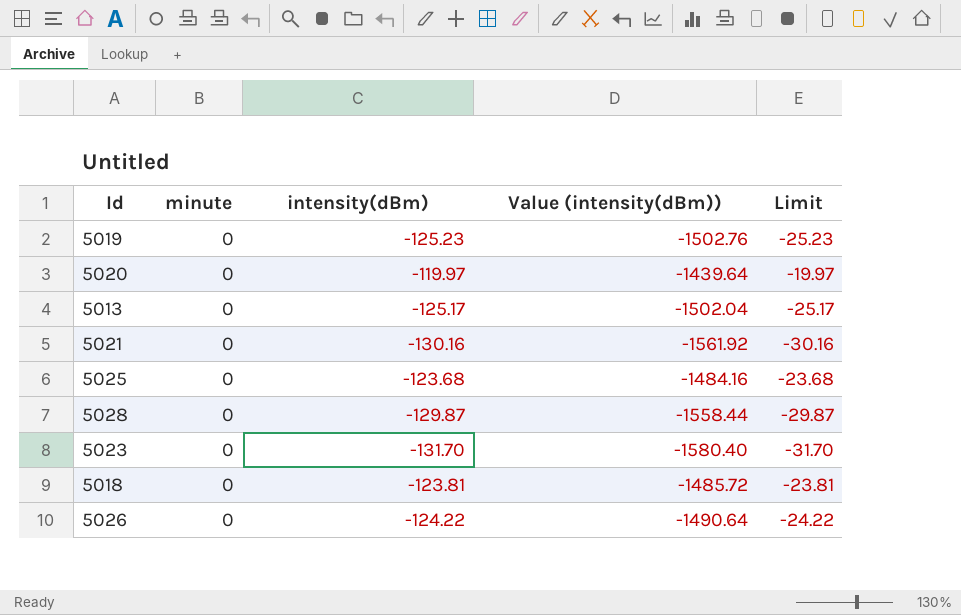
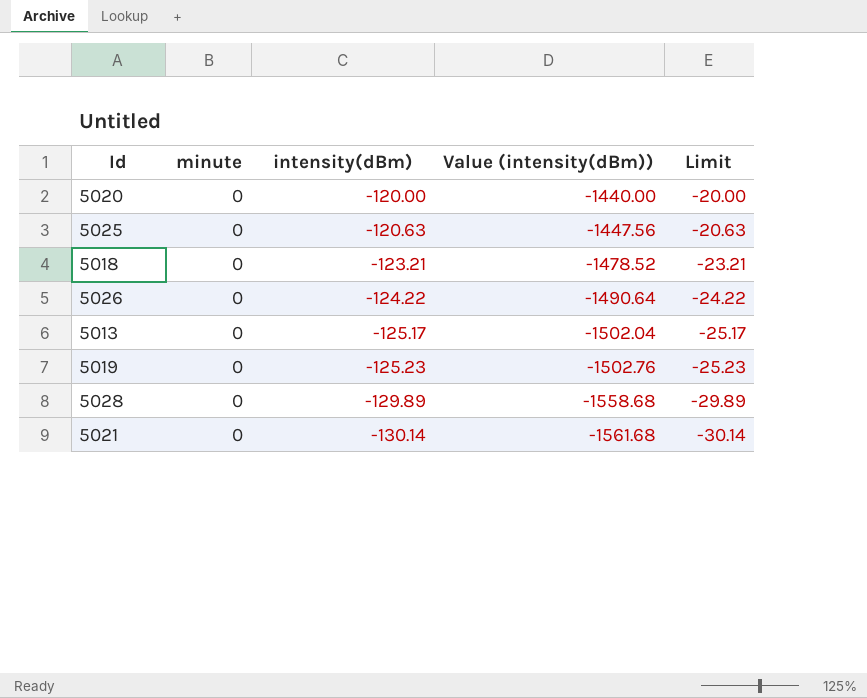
row order: none -> intensity(dBm) descending
row 5023: 0 | -131.70 | -1580.40 | -31.70 -> none
5020 | intensity(dBm): -119.97 -> -120.00
5020 | Value (intensity(dBm)): -1439.64 -> -1440.00
5020 | Limit: -19.97 -> -20.00
5025 | intensity(dBm): -123.68 -> -120.63
5025 | Value (intensity(dBm)): -1484.16 -> -1447.56
5025 | Limit: -23.68 -> -20.63
5018 | intensity(dBm): -123.81 -> -123.21
5018 | Value (intensity(dBm)): -1485.72 -> -1478.52
5018 | Limit: -23.81 -> -23.21
5028 | intensity(dBm): -129.87 -> -129.89
5028 | Value (intensity(dBm)): -1558.44 -> -1558.68
5028 | Limit: -29.87 -> -29.89
5021 | intensity(dBm): -130.16 -> -130.14
5021 | Value (intensity(dBm)): -1561.92 -> -1561.68
5021 | Limit: -30.16 -> -30.14

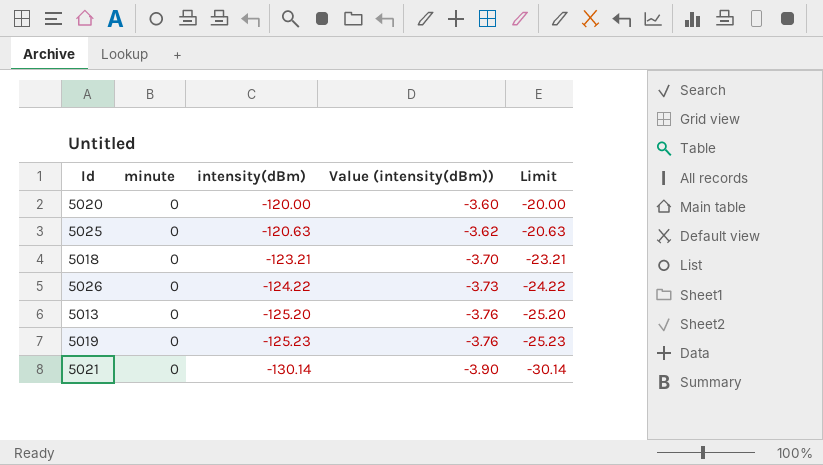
column Value (intensity(dBm)) | formula: [intensity(dBm)] * 12 -> [intensity(dBm)] * 0.03
row 5028: 0 | -129.89 | -1558.68 | -29.89 -> none
5013 | intensity(dBm): -125.17 -> -125.20
5013 | Limit: -25.17 -> -25.20

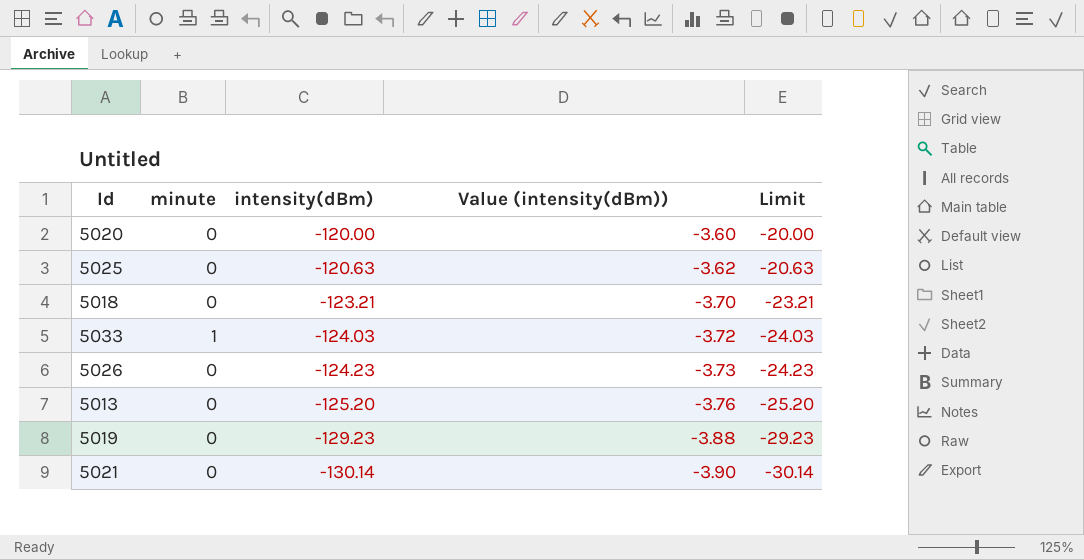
row 5033: none -> 1 | -124.03 | -3.72 | -24.03
5026 | intensity(dBm): -124.22 -> -124.23
5026 | Limit: -24.22 -> -24.23
5019 | intensity(dBm): -125.23 -> -129.23
5019 | Value (intensity(dBm)): -3.76 -> -3.88
5019 | Limit: -25.23 -> -29.23

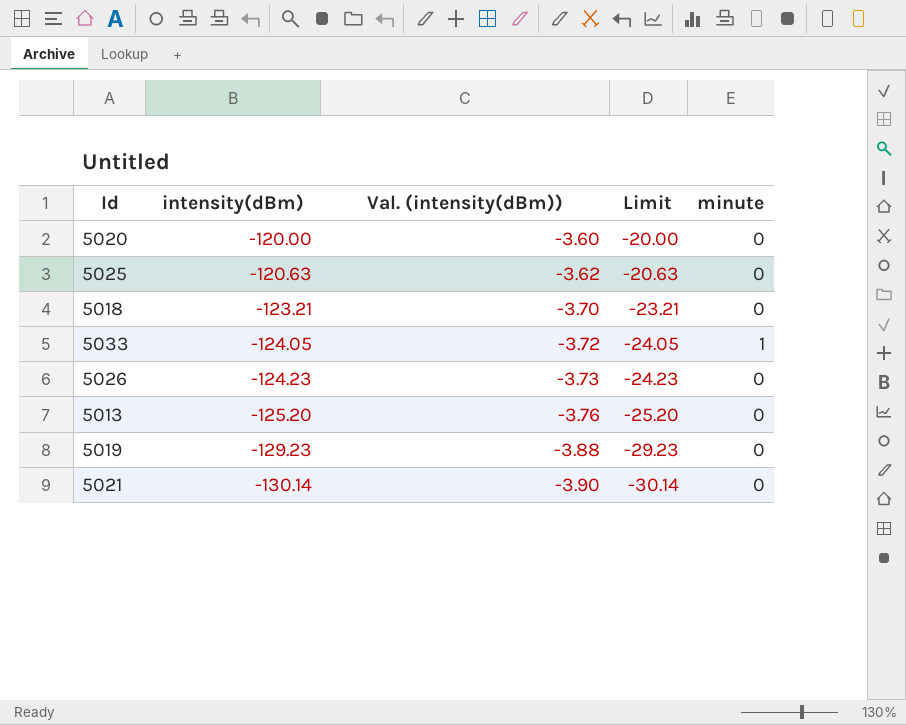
column name: Value (intensity(dBm)) -> Val. (intensity(dBm))
column minute | position: 2 -> 5
5033 | intensity(dBm): -124.03 -> -124.05
5033 | Limit: -24.03 -> -24.05

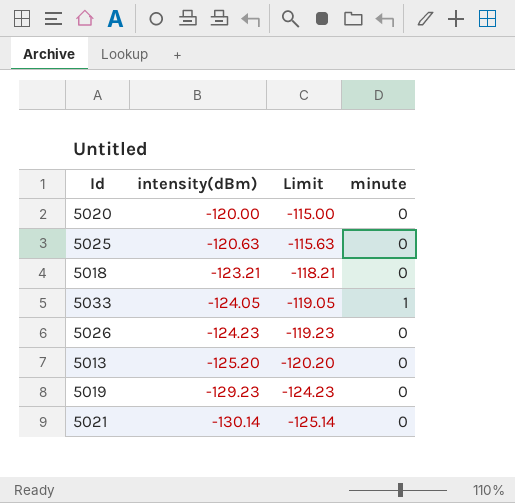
column Val. (intensity(dBm)) | formula: [intensity(dBm)] * 0.03 -> none
column Limit | formula: [intensity(dBm)] + 100 -> [intensity(dBm)] + 5

